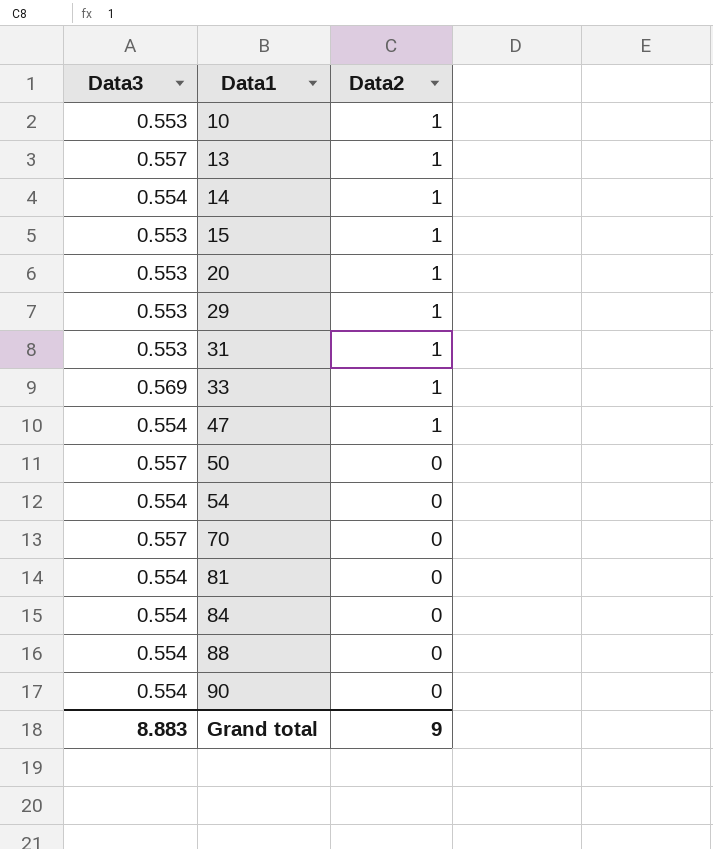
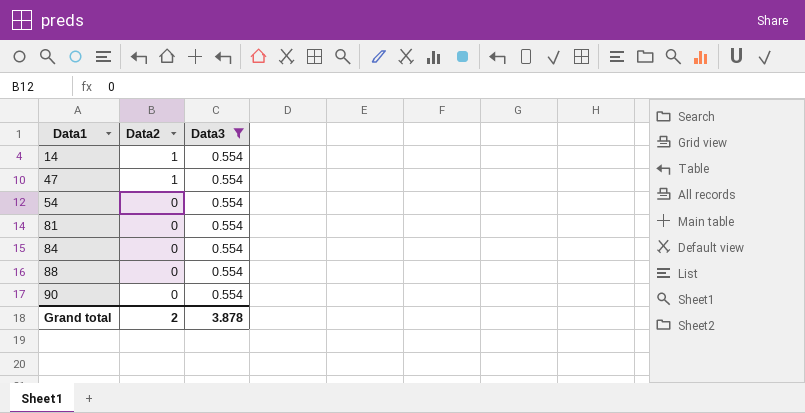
filter: none -> Data3 = 0.554
column Data3 | position: 1 -> 3
Grand total | Data2: 9 -> 2
Grand total | Data3: 8.883 -> 3.878

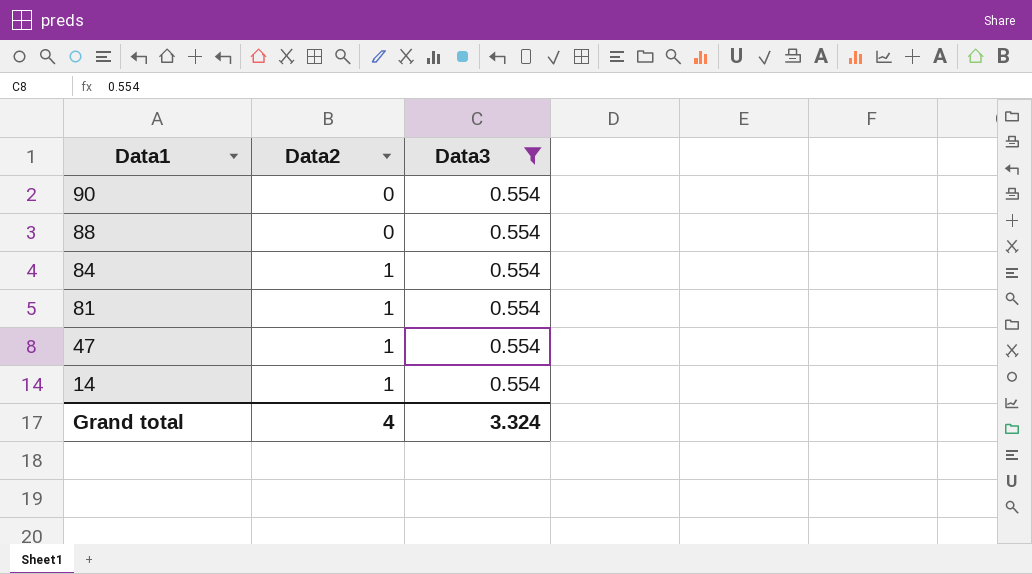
row order: Data1 ascending -> Data1 descending
row 54: 0 | 0.554 -> none
84 | Data2: 0 -> 1
81 | Data2: 0 -> 1
Grand total | Data2: 2 -> 4
Grand total | Data3: 3.878 -> 3.324

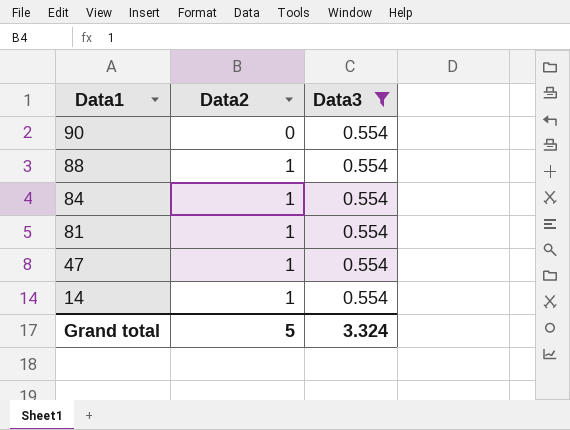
88 | Data2: 0 -> 1
Grand total | Data2: 4 -> 5

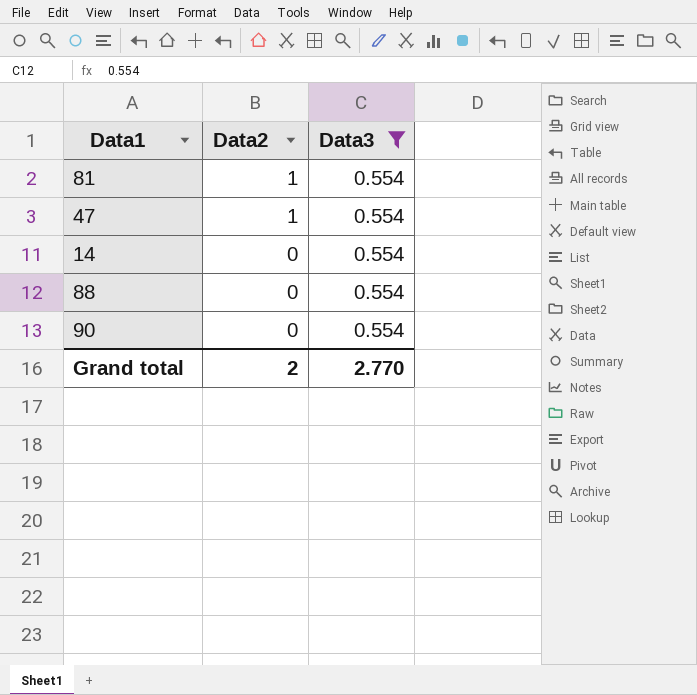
row order: Data1 descending -> Data2 descending
row 84: 1 | 0.554 -> none
14 | Data2: 1 -> 0
88 | Data2: 1 -> 0
Grand total | Data2: 5 -> 2
Grand total | Data3: 3.324 -> 2.770

